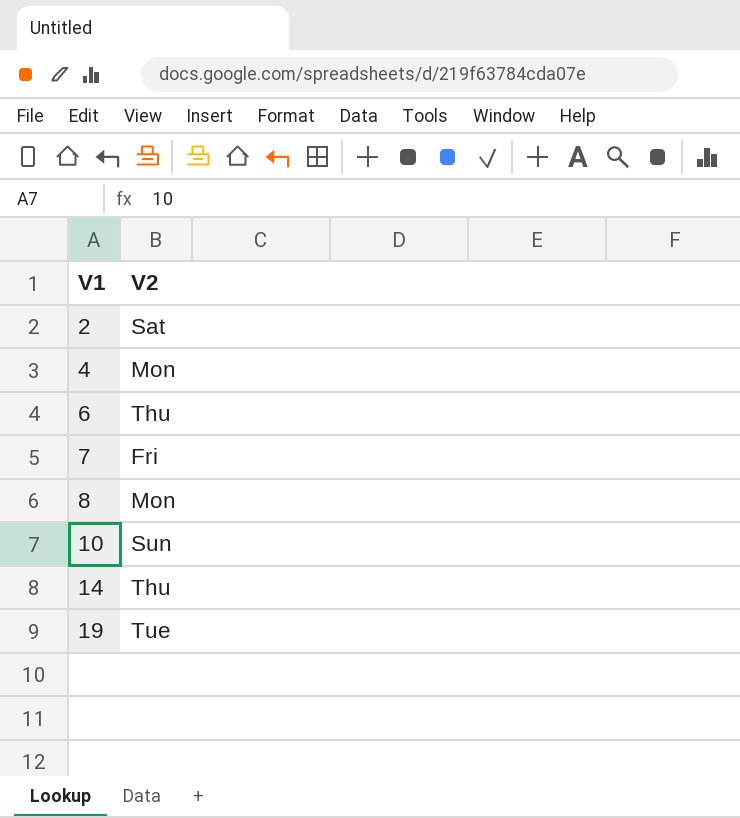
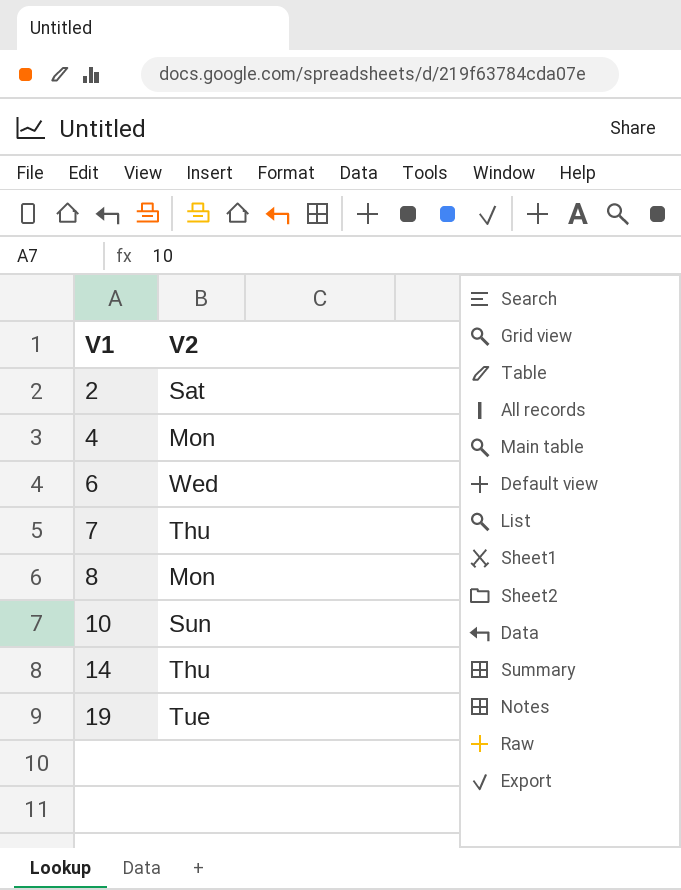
6 | V2: Thu -> Wed
7 | V2: Fri -> Thu

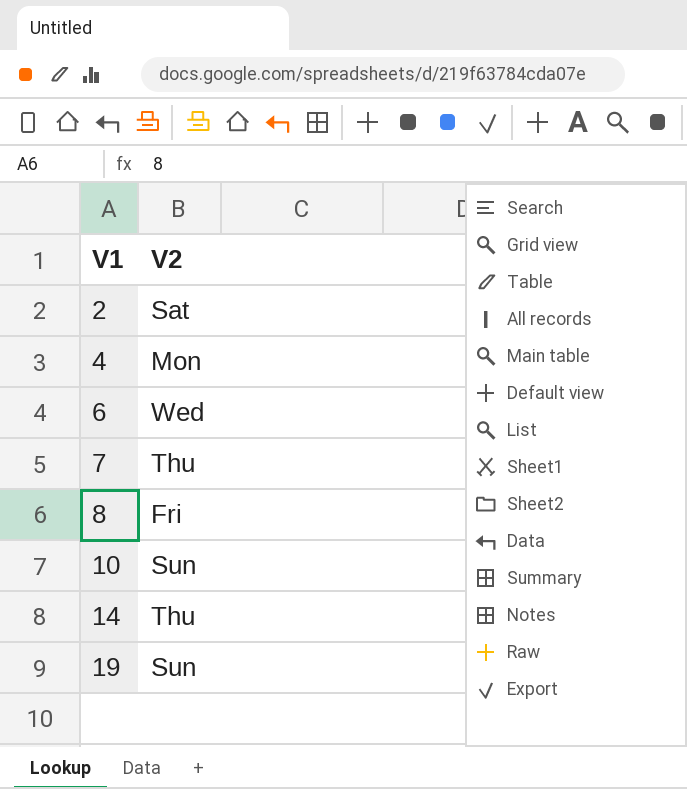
8 | V2: Mon -> Fri
19 | V2: Tue -> Sun

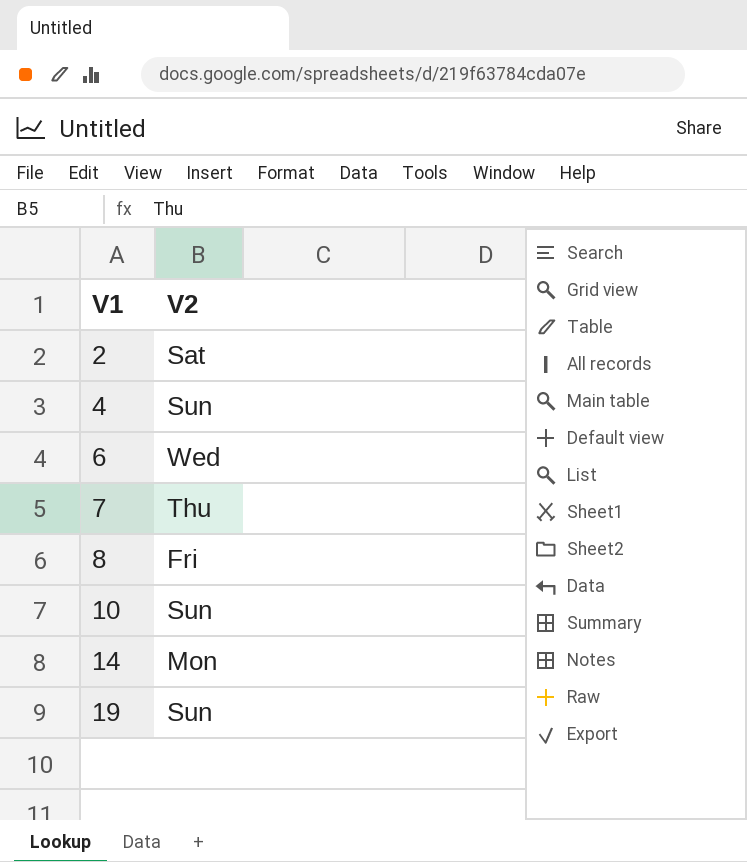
4 | V2: Mon -> Sun
14 | V2: Thu -> Mon

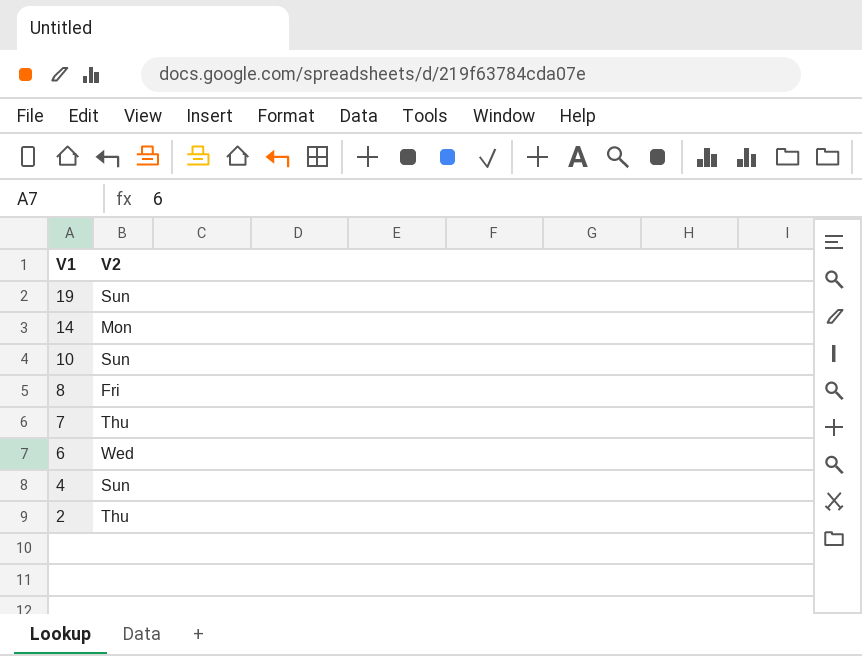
row order: V1 ascending -> V1 descending
2 | V2: Sat -> Thu

